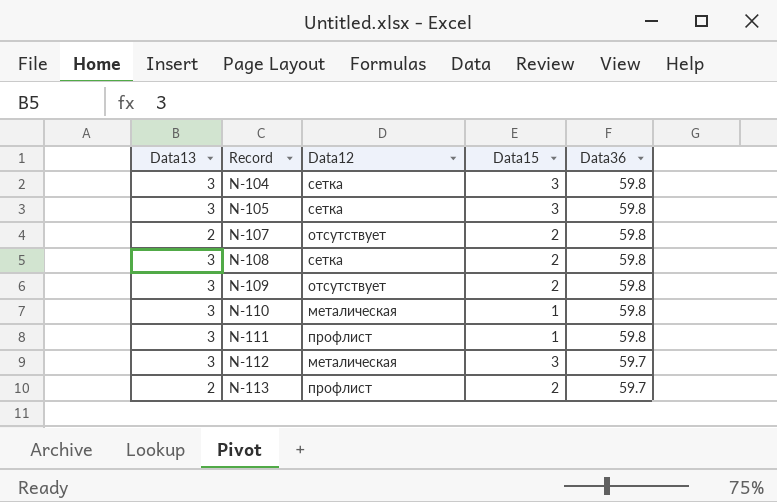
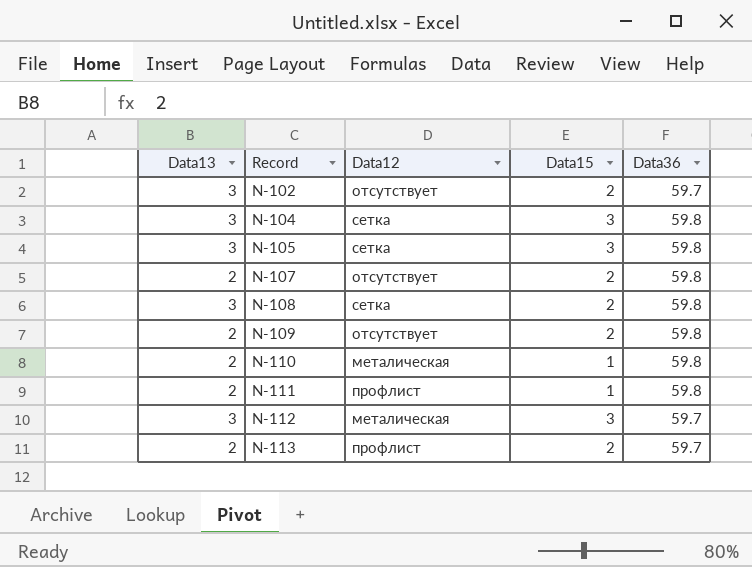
row N-102: none -> 3 | отсутствует | 2 | 59.7
N-109 | Data13: 3 -> 2
N-110 | Data13: 3 -> 2
N-111 | Data13: 3 -> 2

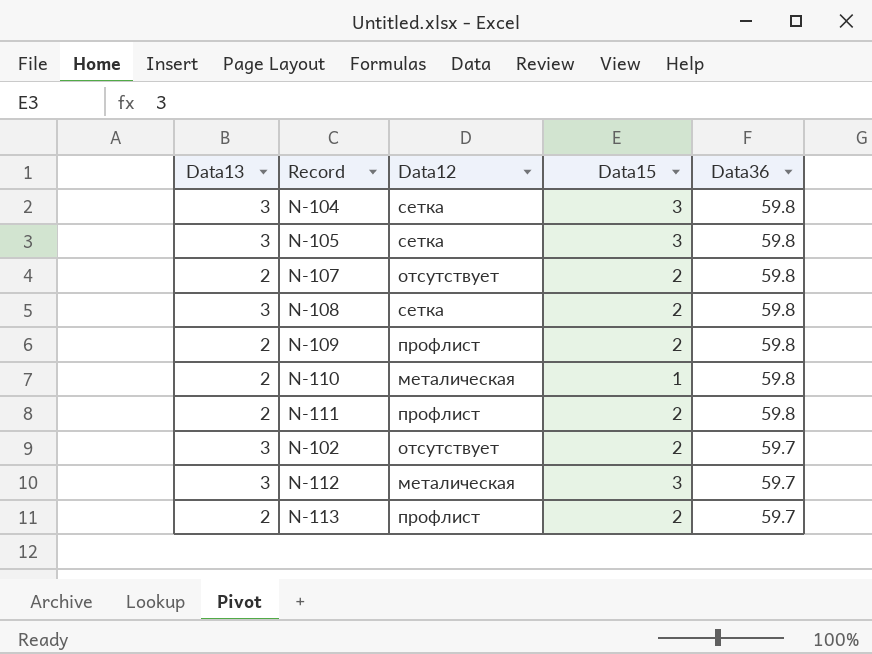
row order: Record ascending -> Data36 descending
N-109 | Data12: отсутствует -> профлист
N-111 | Data15: 1 -> 2

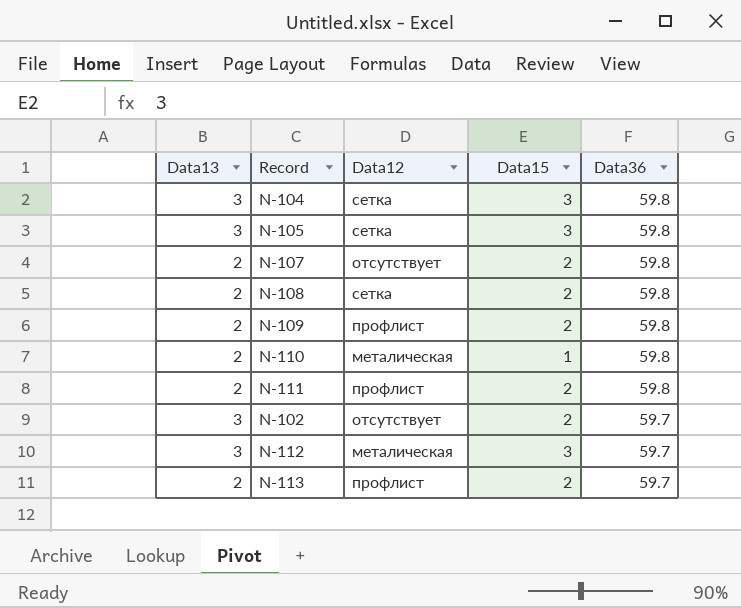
N-108 | Data13: 3 -> 2

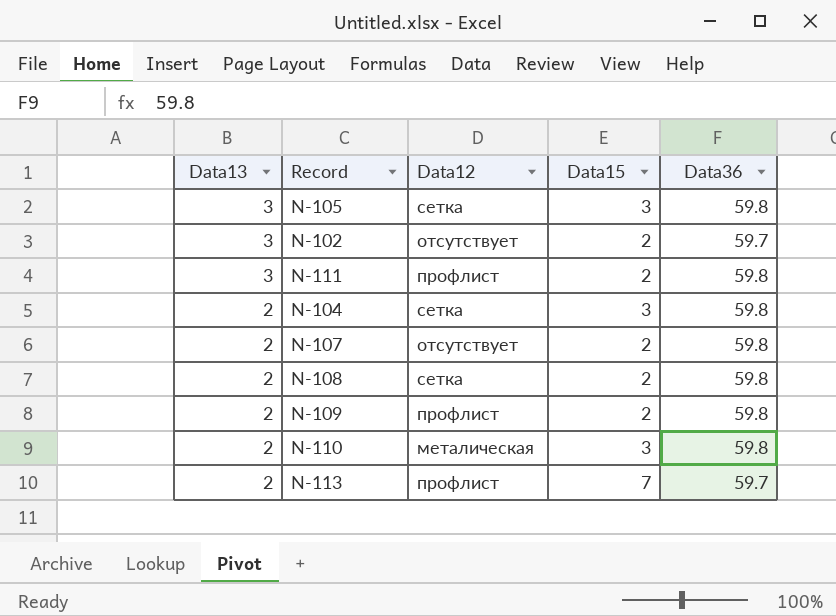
row order: Data36 descending -> Data13 descending
row N-112: 3 | металическая | 3 | 59.7 -> none
N-111 | Data13: 2 -> 3
N-104 | Data13: 3 -> 2
N-110 | Data15: 1 -> 3
N-113 | Data15: 2 -> 7

